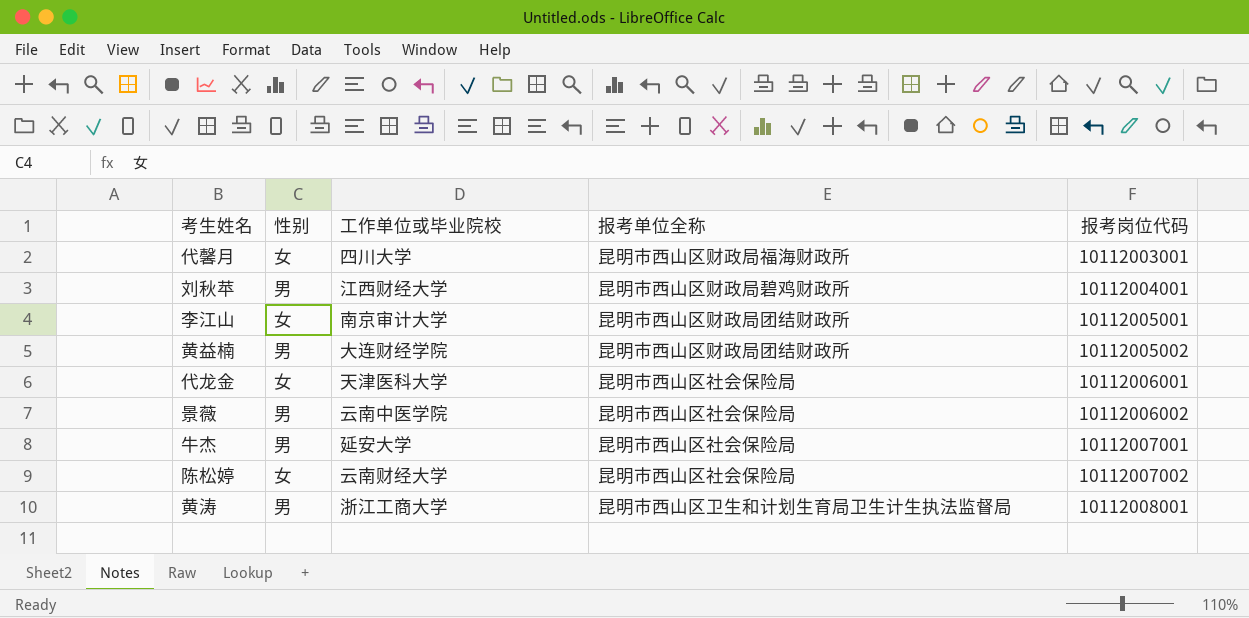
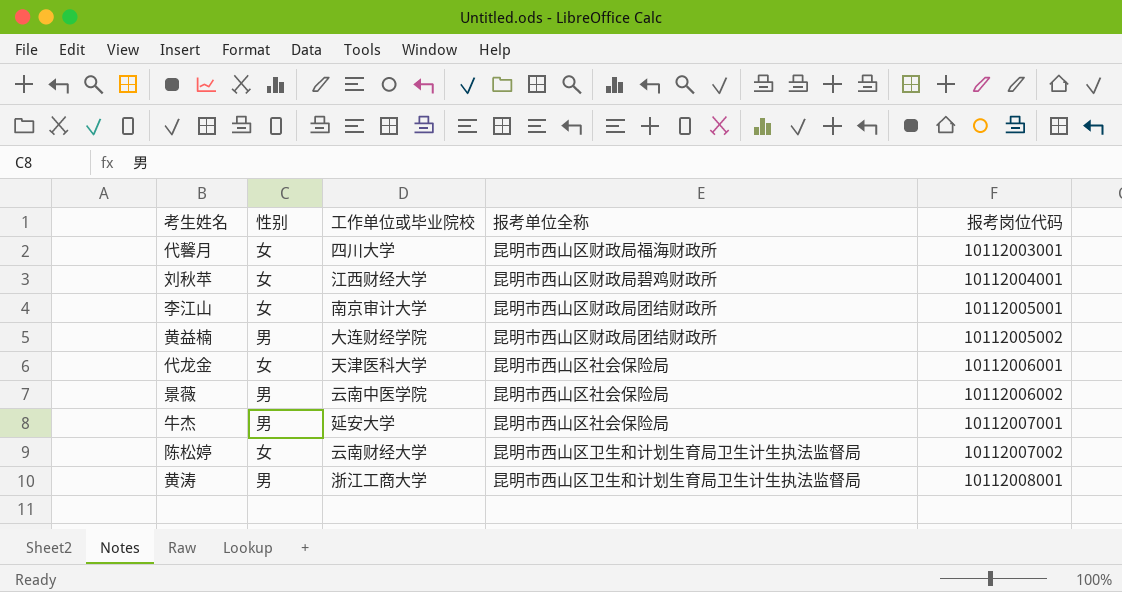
刘秋苹 | 性别: 男 -> 女
陈松婷 | 报考单位全称: 昆明市西山区社会保险局 -> 昆明市西山区卫生和计划生育局卫生计生执法监督局

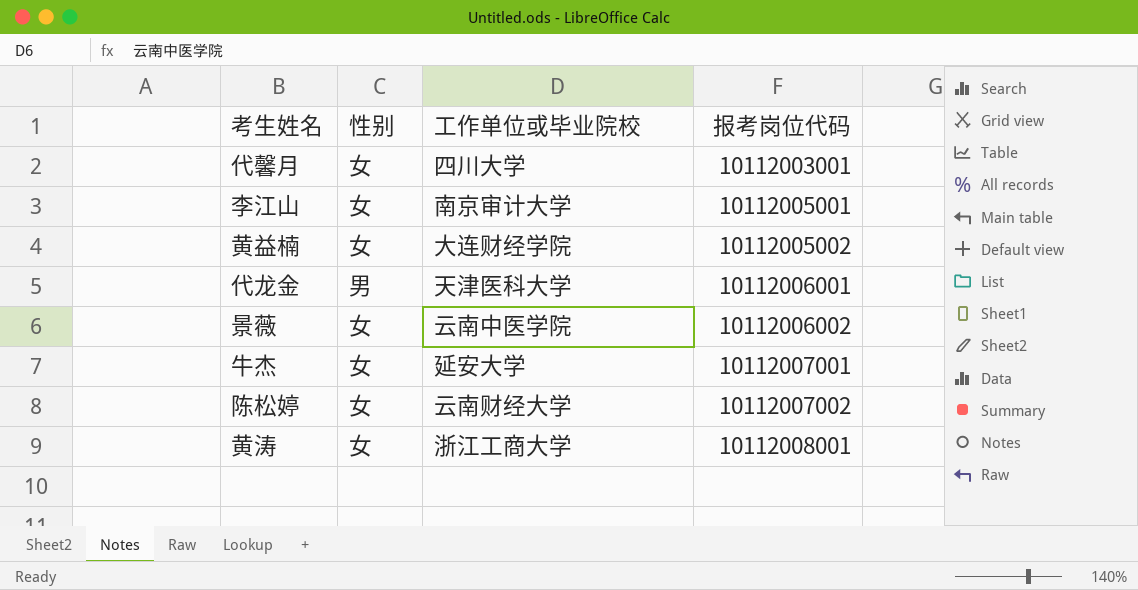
column 报考单位全称 | position: 4 -> none
row 刘秋苹: 女 | 江西财经大学 | 昆明市西山区财政局碧鸡财政所 | 10112004001 -> none
黄益楠 | 性别: 男 -> 女
代龙金 | 性别: 女 -> 男
景薇 | 性别: 男 -> 女
牛杰 | 性别: 男 -> 女
黄涛 | 性别: 男 -> 女

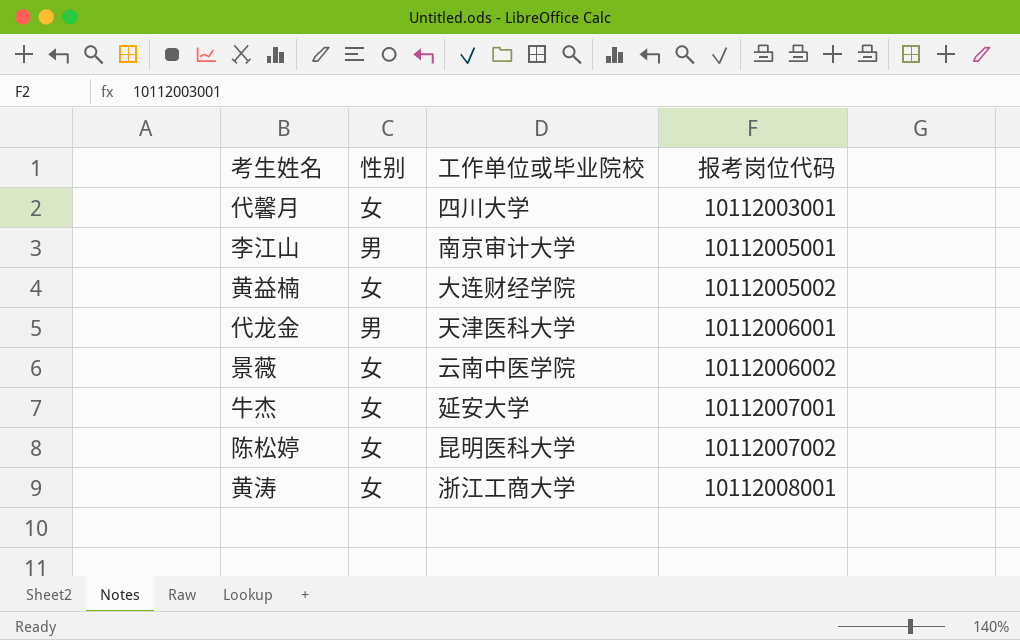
李江山 | 性别: 女 -> 男
陈松婷 | 工作单位或毕业院校: 云南财经大学 -> 昆明医科大学

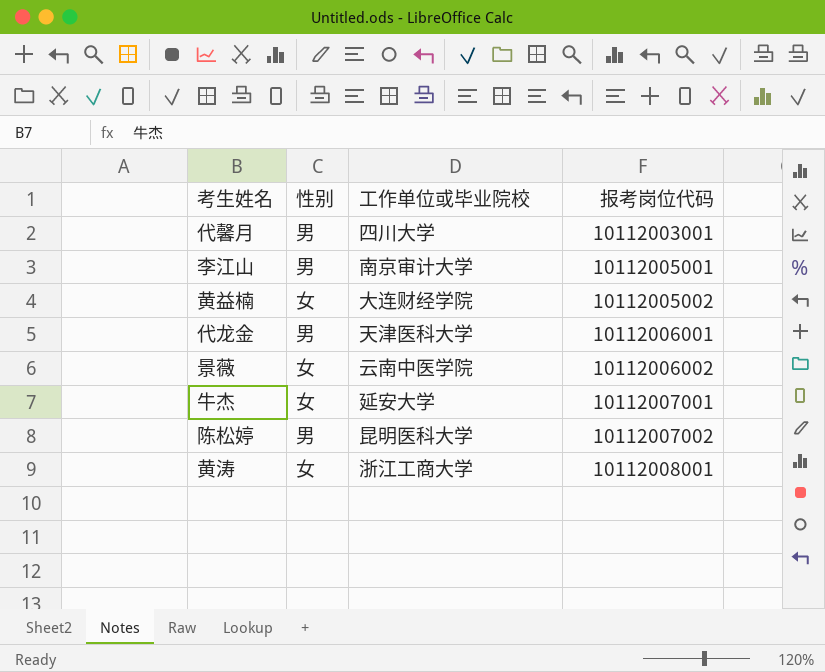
代馨月 | 性别: 女 -> 男
陈松婷 | 性别: 女 -> 男

